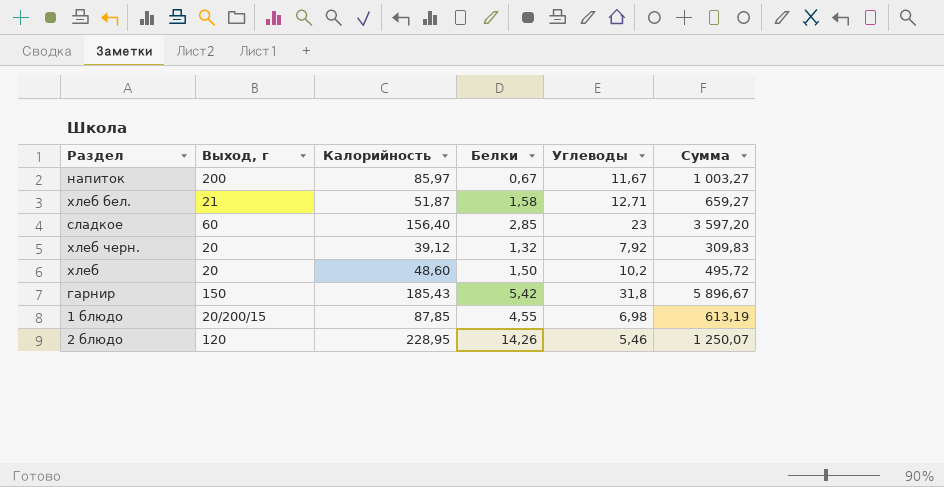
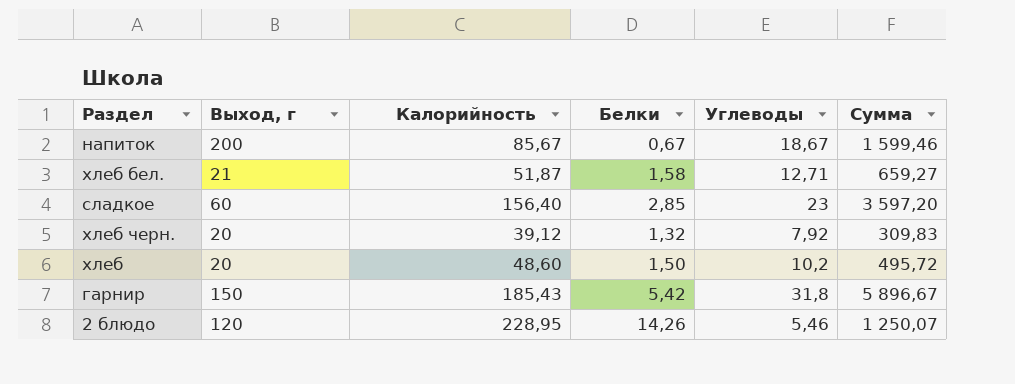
row 1 блюдо: 20/200/15 | 87,85 | 4,55 | 6,98 | 613,19 -> none
напиток | Калорийность: 85,97 -> 85,67
напиток | Углеводы: 11,67 -> 18,67
напиток | Сумма: 1 003,27 -> 1 599,46

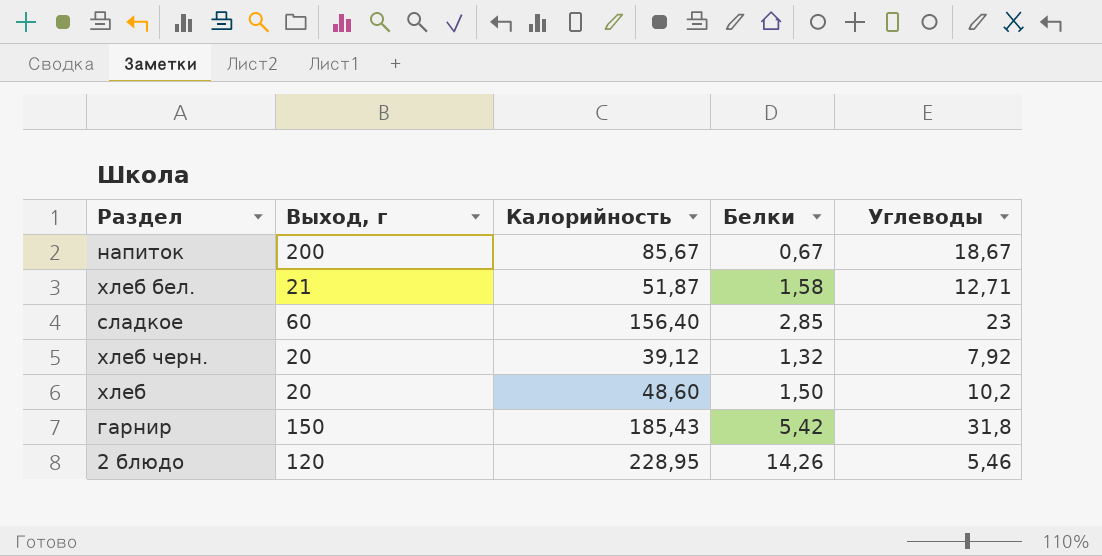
column Сумма | formula: [Калорийность] * [Углеводы] -> none

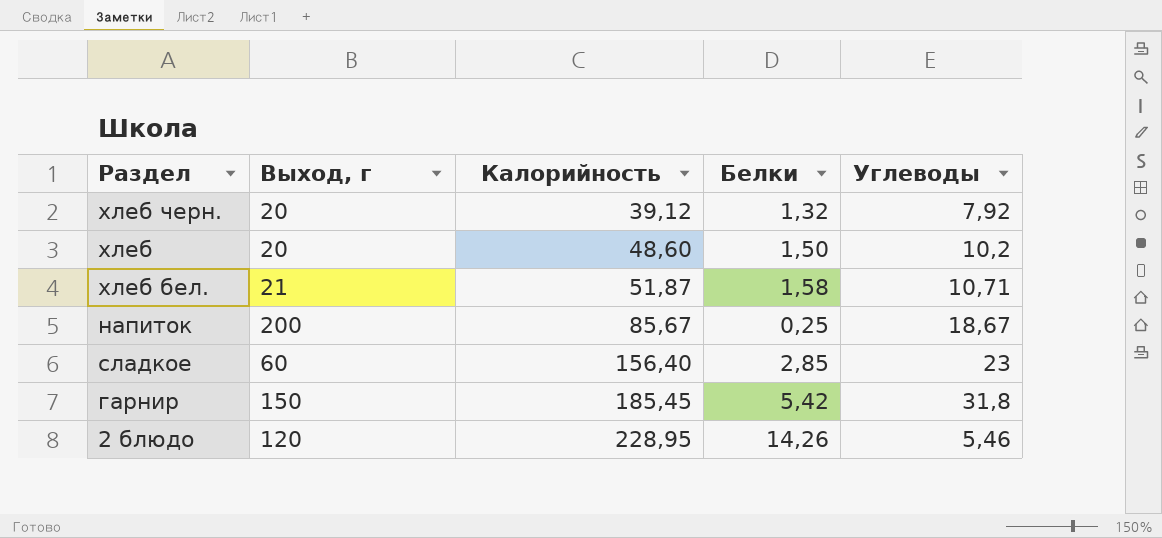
row order: none -> Калорийность ascending
хлеб бел. | Углеводы: 12,71 -> 10,71
напиток | Белки: 0,67 -> 0,25
гарнир | Калорийность: 185,43 -> 185,45

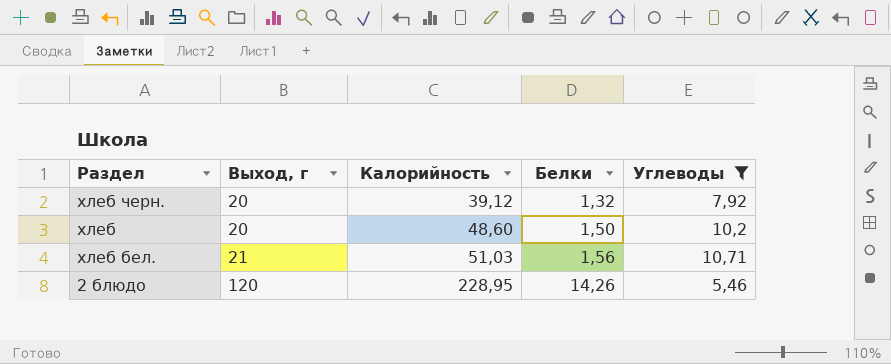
filter: none -> Углеводы <= 10,71
хлеб бел. | Калорийность: 51,87 -> 51,03
хлеб бел. | Белки: 1,58 -> 1,56

